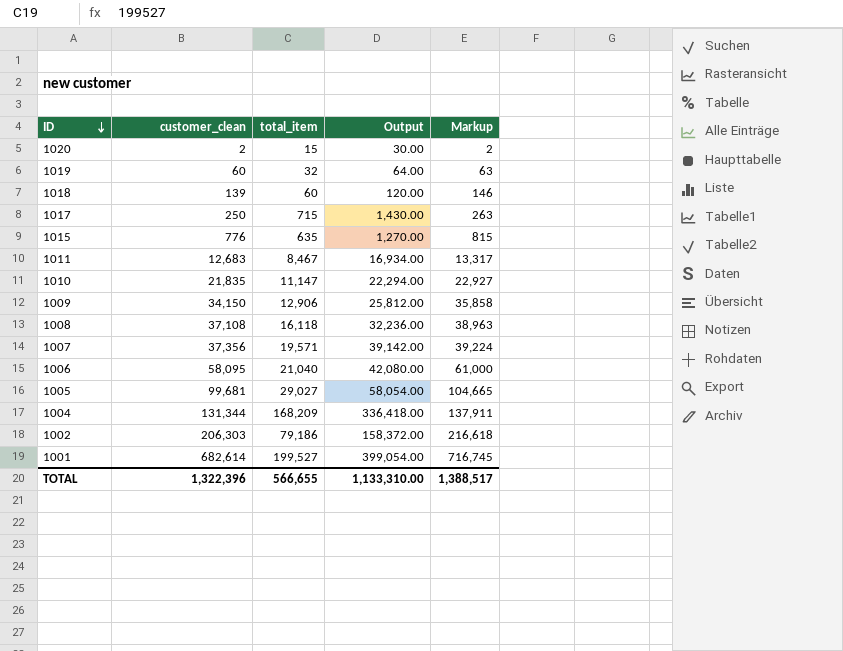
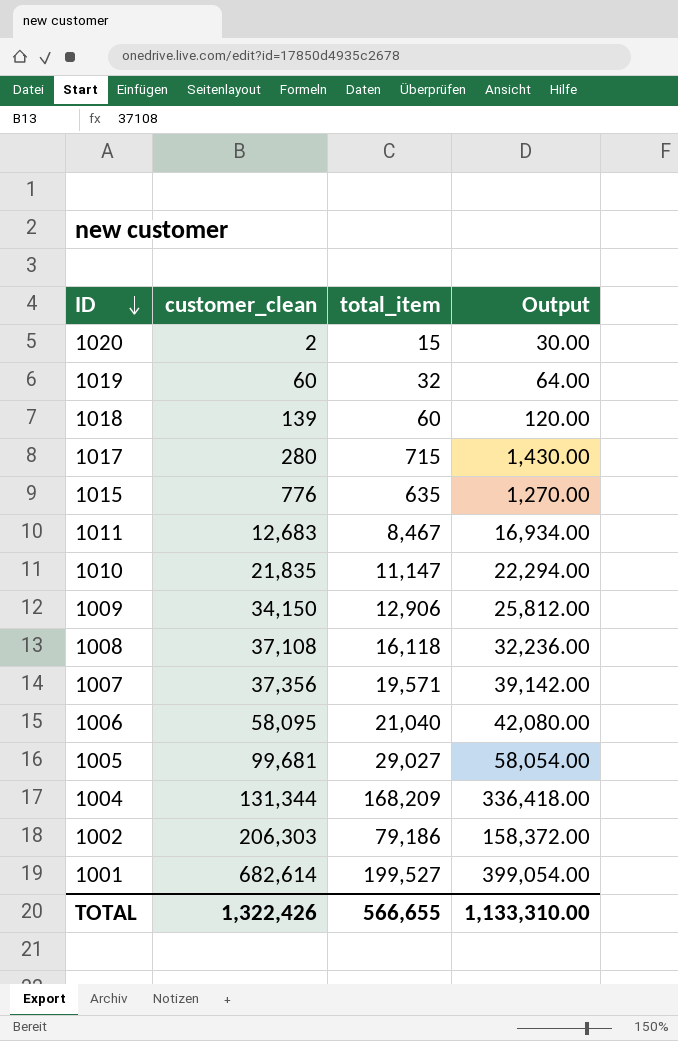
column Markup | formula: [customer_clean] * 1.05 -> none
1017 | customer_clean: 250 -> 280
TOTAL | customer_clean: 1,322,396 -> 1,322,426

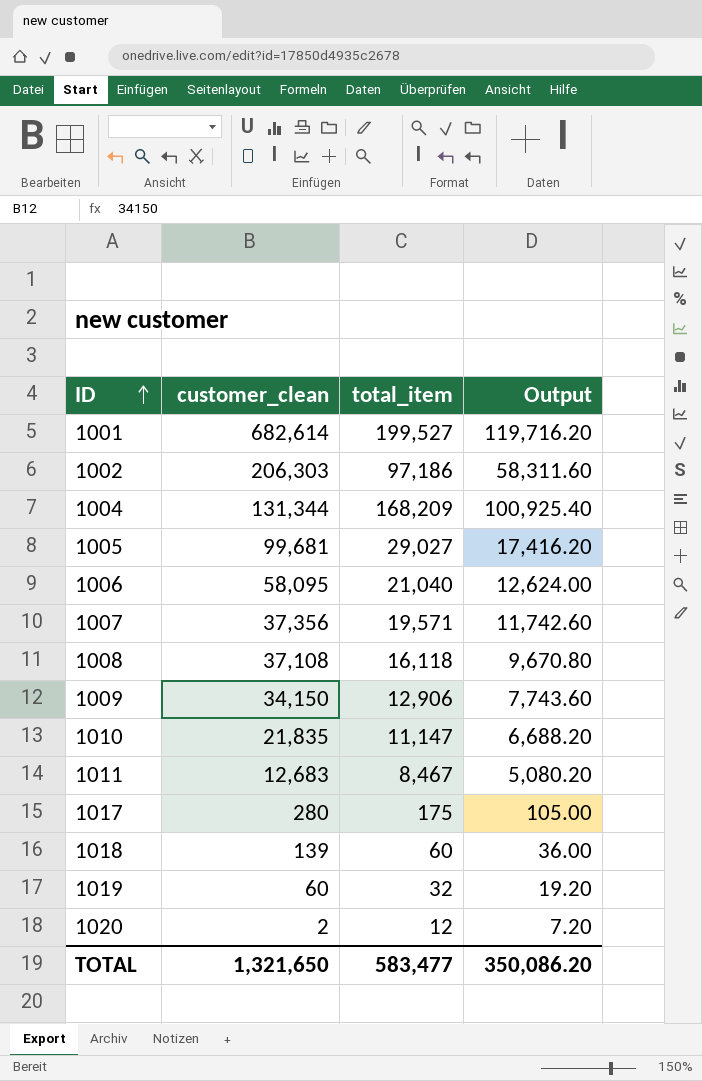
row order: ID descending -> ID ascending
column Output | formula: [total_item] * 2 -> [total_item] * 0.6
row 1015: 776 | 635 | 1,270.00 -> none
1002 | total_item: 79,186 -> 97,186
1017 | total_item: 715 -> 175
1020 | total_item: 15 -> 12
TOTAL | customer_clean: 1,322,426 -> 1,321,650
TOTAL | total_item: 566,655 -> 583,477
TOTAL | Output: 1,133,310.00 -> 350,086.20

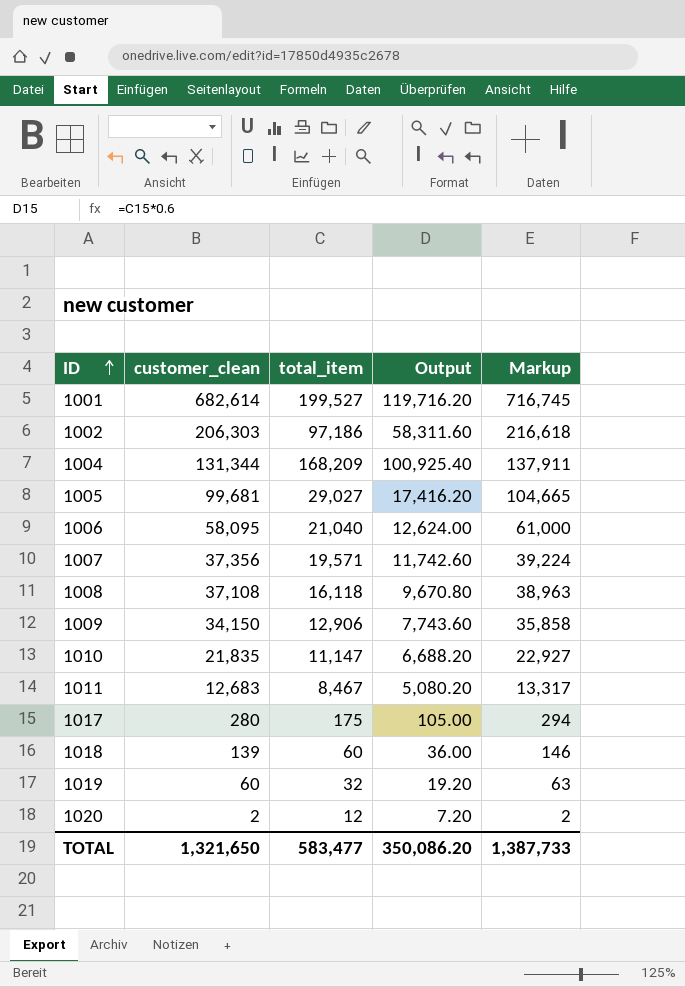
column Markup | formula: none -> [customer_clean] * 1.05

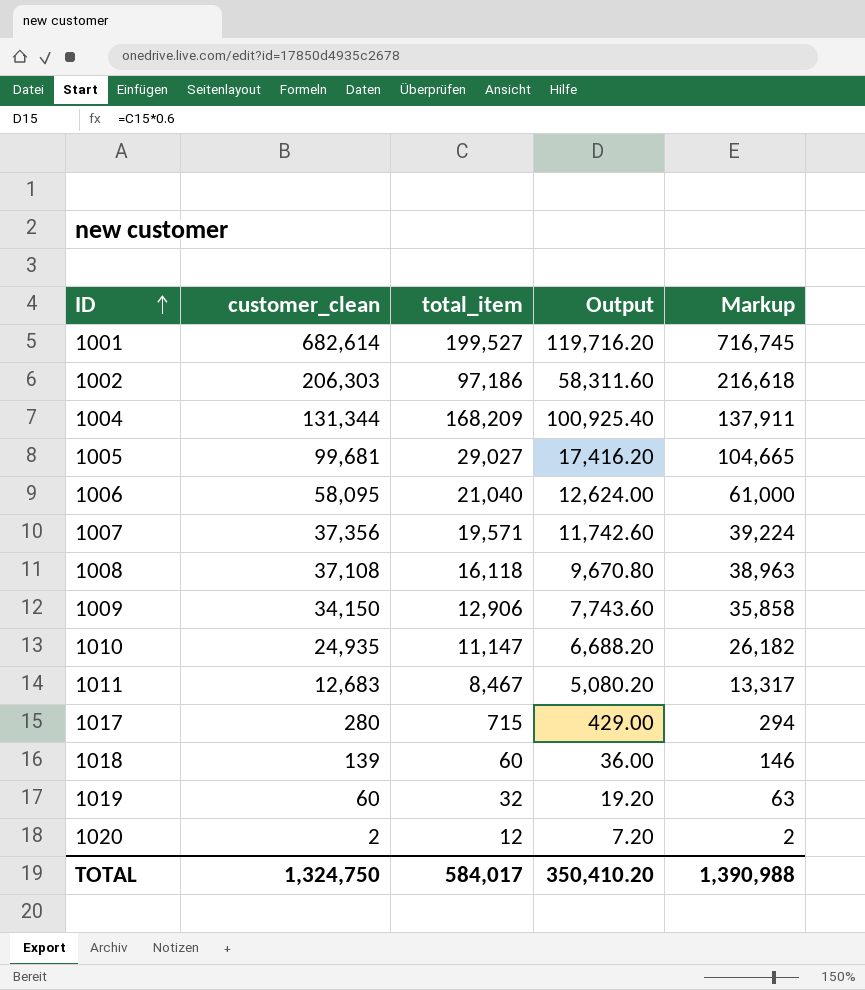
1010 | customer_clean: 21,835 -> 24,935
1010 | Markup: 22,927 -> 26,182
1017 | total_item: 175 -> 715
1017 | Output: 105.00 -> 429.00
TOTAL | customer_clean: 1,321,650 -> 1,324,750
TOTAL | total_item: 583,477 -> 584,017
TOTAL | Output: 350,086.20 -> 350,410.20
TOTAL | Markup: 1,387,733 -> 1,390,988

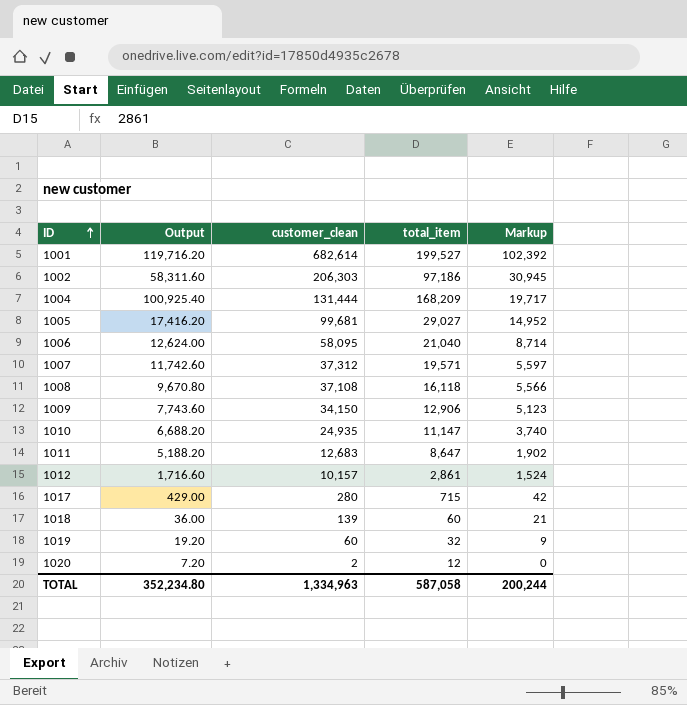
column Output | position: 4 -> 2
column Markup | formula: [customer_clean] * 1.05 -> [customer_clean] * 0.15
1004 | customer_clean: 131,344 -> 131,444
1007 | customer_clean: 37,356 -> 37,312
1011 | Output: 5,080.20 -> 5,188.20
1011 | total_item: 8,467 -> 8,647
row 1012: none -> 1,716.60 | 10,157 | 2,861 | 1,524
TOTAL | Output: 350,410.20 -> 352,234.80
TOTAL | customer_clean: 1,324,750 -> 1,334,963
TOTAL | total_item: 584,017 -> 587,058
TOTAL | Markup: 1,390,988 -> 200,244

